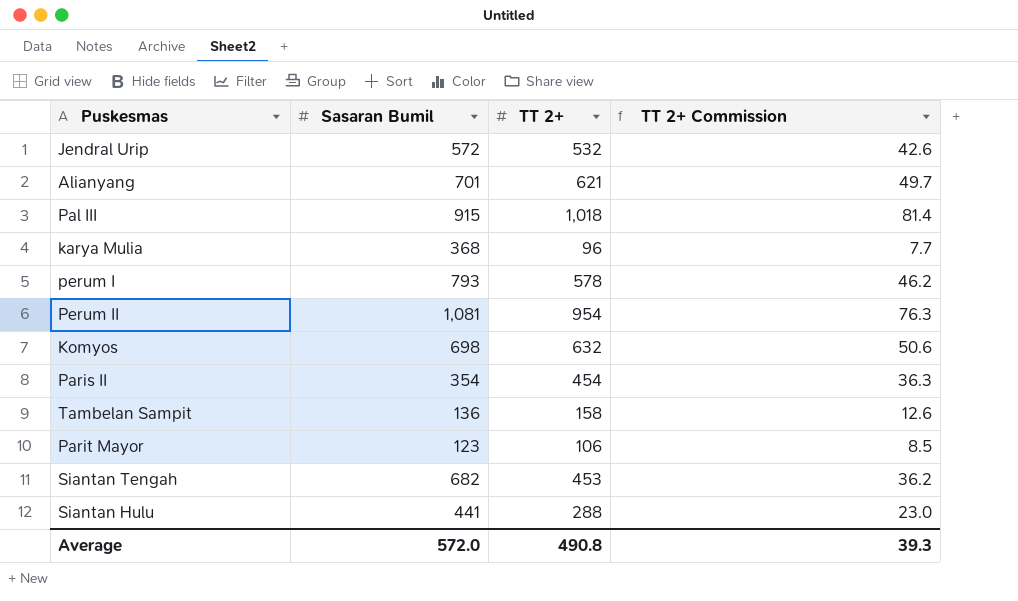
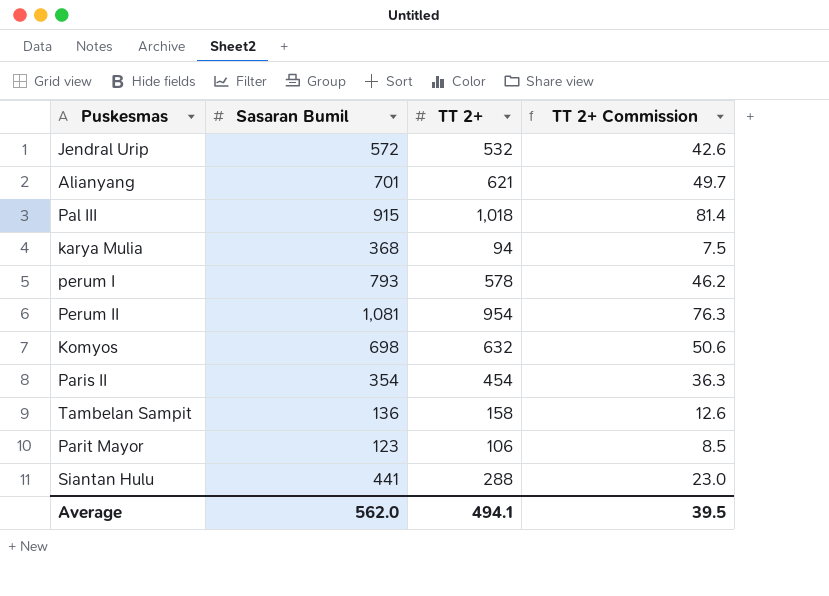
row Siantan Tengah: 682 | 453 | 36.2 -> none
karya Mulia | TT 2+: 96 -> 94
karya Mulia | TT 2+ Commission: 7.7 -> 7.5
Average | Sasaran Bumil: 572.0 -> 562.0
Average | TT 2+: 490.8 -> 494.1
Average | TT 2+ Commission: 39.3 -> 39.5

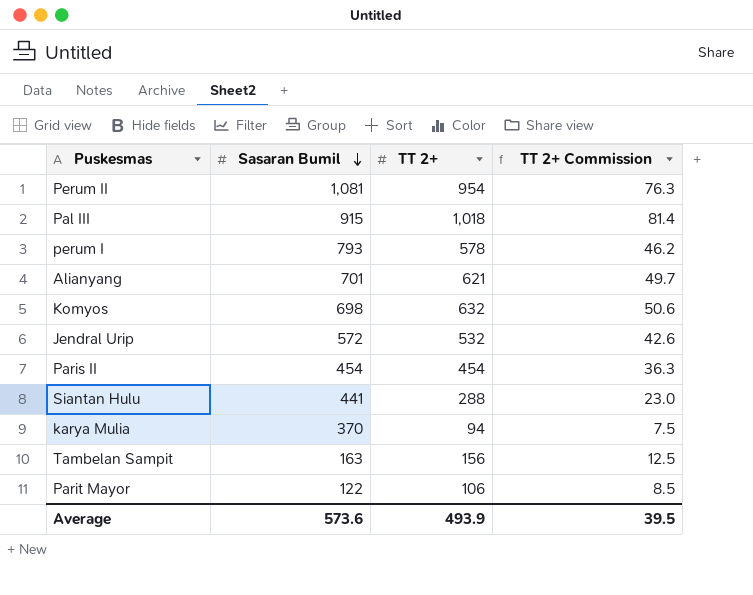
row order: none -> Sasaran Bumil descending
Paris II | Sasaran Bumil: 354 -> 454
karya Mulia | Sasaran Bumil: 368 -> 370
Tambelan Sampit | Sasaran Bumil: 136 -> 163
Tambelan Sampit | TT 2+: 158 -> 156
Tambelan Sampit | TT 2+ Commission: 12.6 -> 12.5
Parit Mayor | Sasaran Bumil: 123 -> 122
Average | Sasaran Bumil: 562.0 -> 573.6
Average | TT 2+: 494.1 -> 493.9

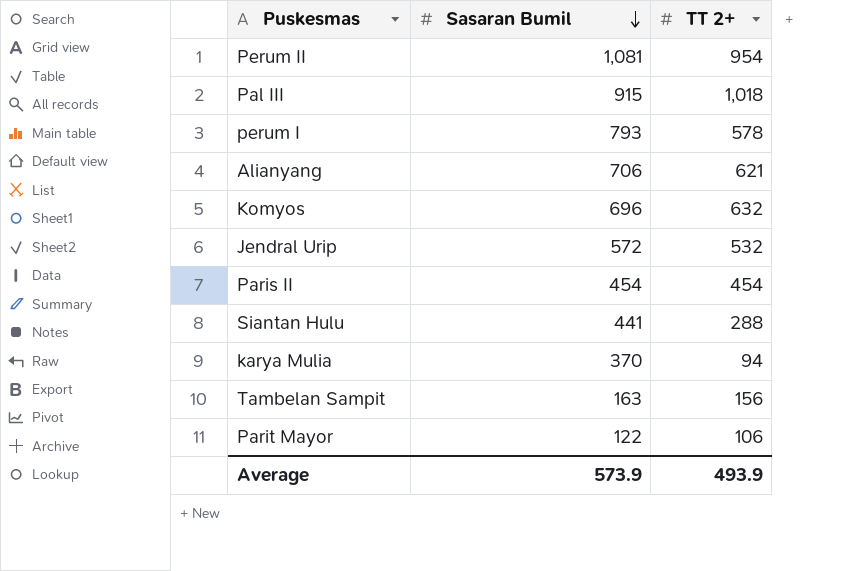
column TT 2+ Commission | formula: [TT 2+] * 0.08 -> none
Alianyang | Sasaran Bumil: 701 -> 706
Komyos | Sasaran Bumil: 698 -> 696
Average | Sasaran Bumil: 573.6 -> 573.9

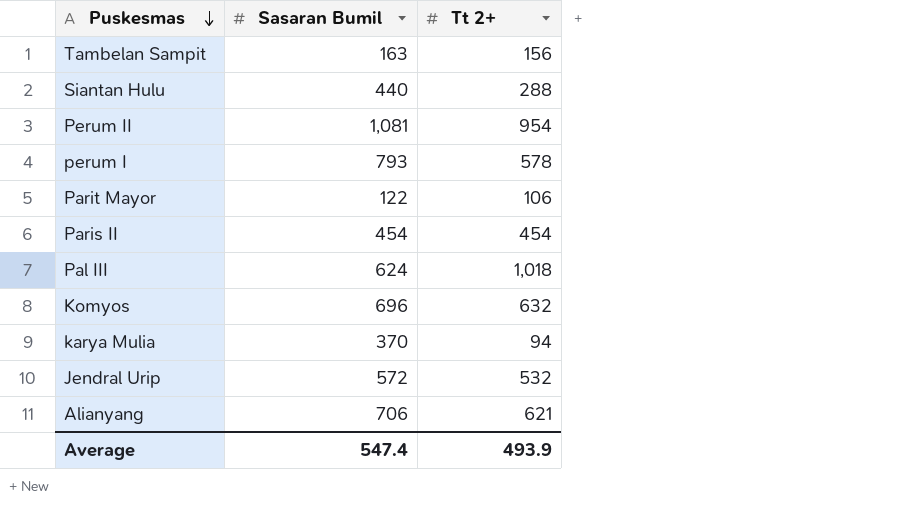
row order: Sasaran Bumil descending -> Puskesmas descending
column name: TT 2+ -> Tt 2+
Siantan Hulu | Sasaran Bumil: 441 -> 440
Pal III | Sasaran Bumil: 915 -> 624
Average | Sasaran Bumil: 573.9 -> 547.4

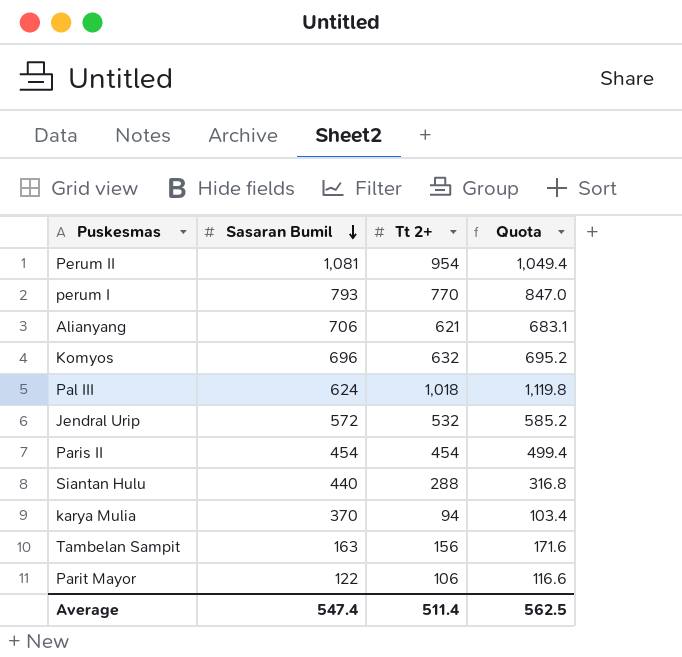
row order: Puskesmas descending -> Sasaran Bumil descending
column Quota | formula: none -> [Tt 2+] * 1.1
perum I | Tt 2+: 578 -> 770
Average | Tt 2+: 493.9 -> 511.4

